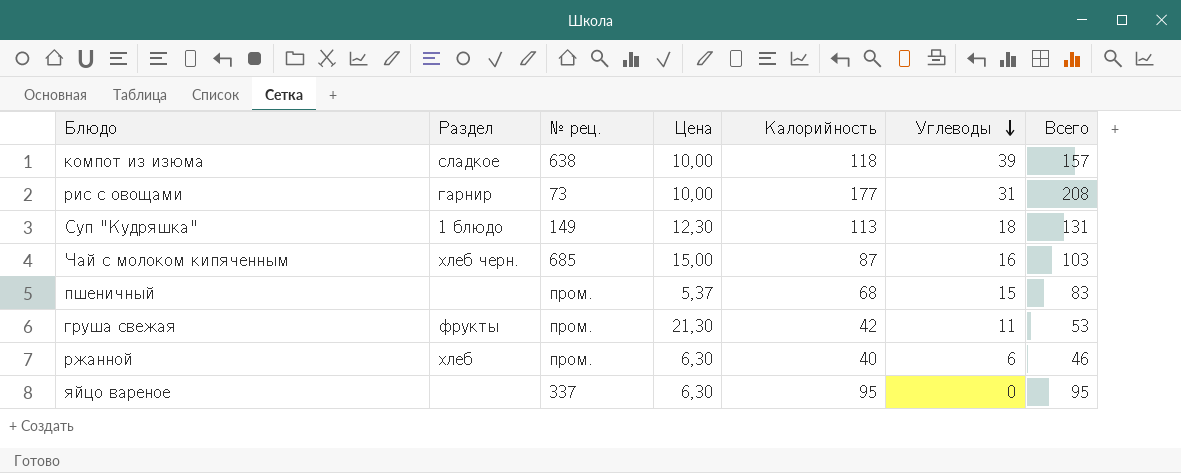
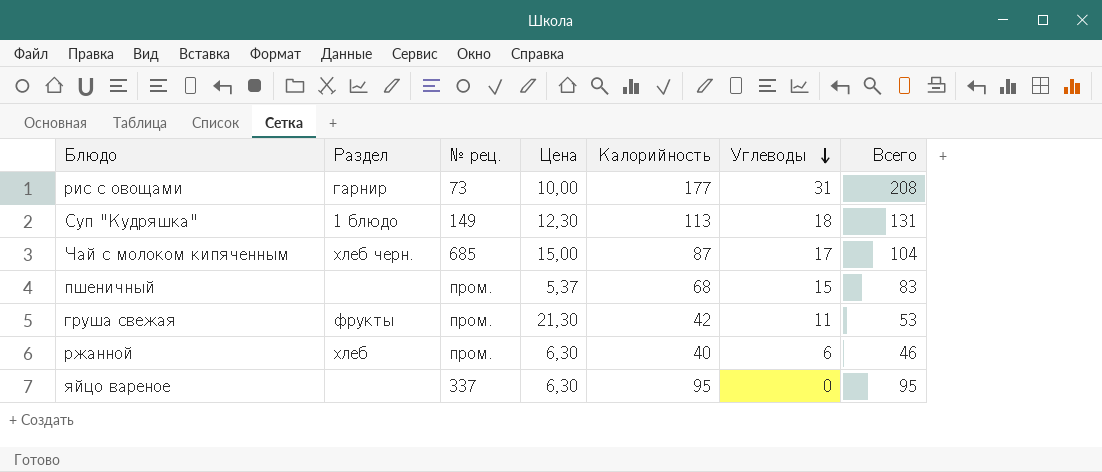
row компот из изюма: сладкое | 638 | 10,00 | 118 | 39 | 157 -> none
Чай с молоком кипяченным | Углеводы: 16 -> 17
Чай с молоком кипяченным | Всего: 103 -> 104

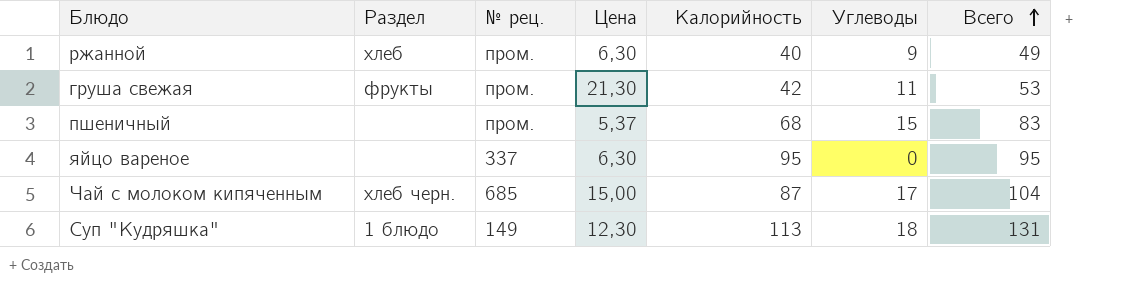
row order: Углеводы descending -> Всего ascending
row рис с овощами: гарнир | 73 | 10,00 | 177 | 31 | 208 -> none
ржанной | Углеводы: 6 -> 9
ржанной | Всего: 46 -> 49

